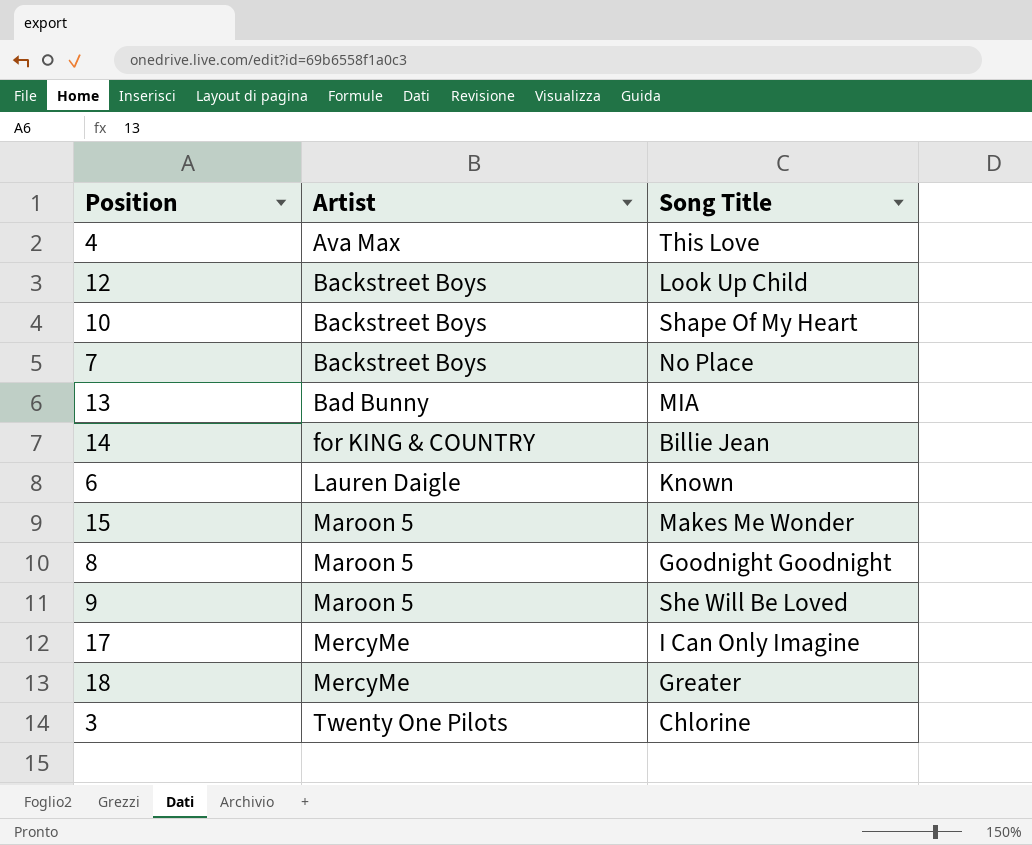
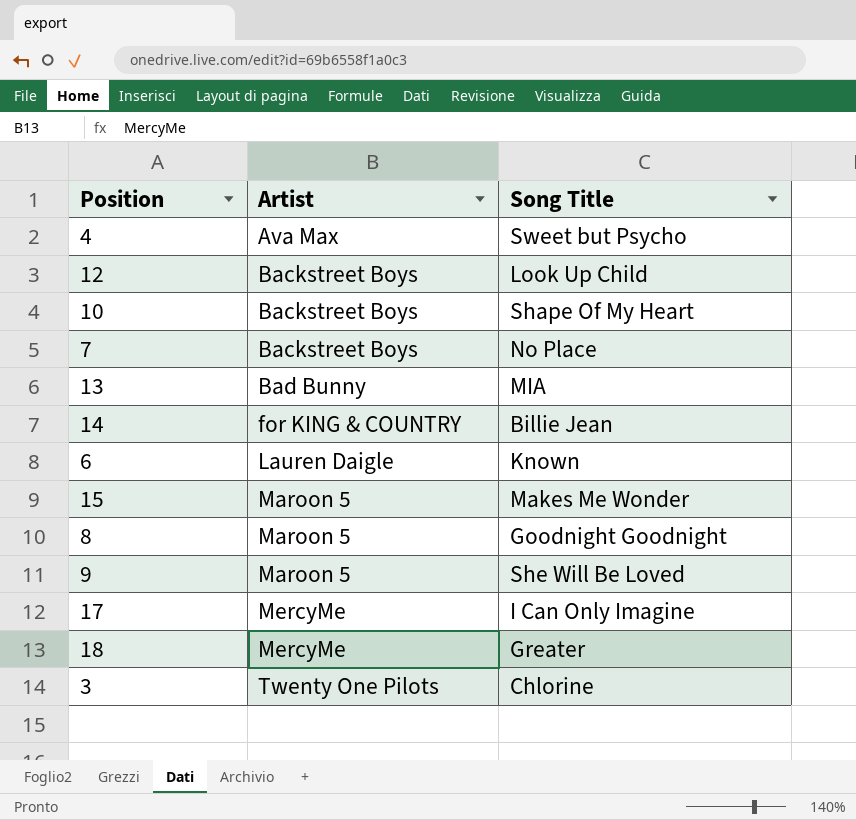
4 | Song Title: This Love -> Sweet but Psycho

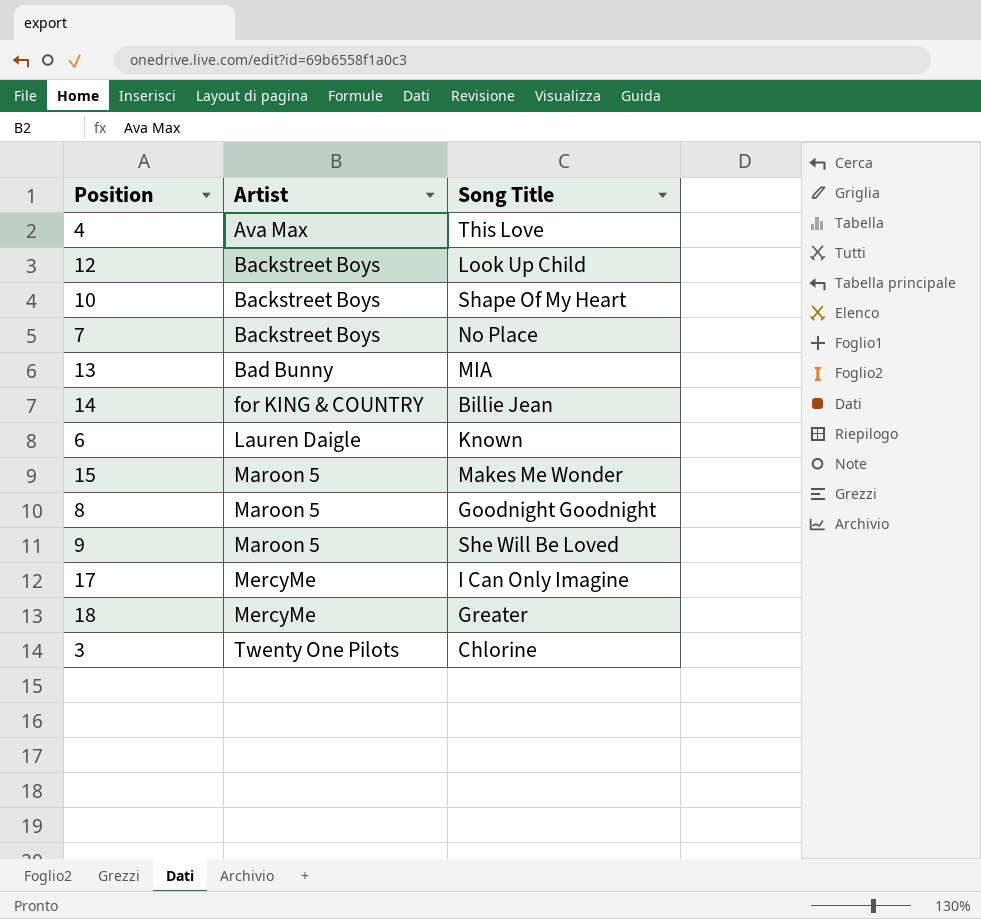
4 | Song Title: Sweet but Psycho -> This Love

